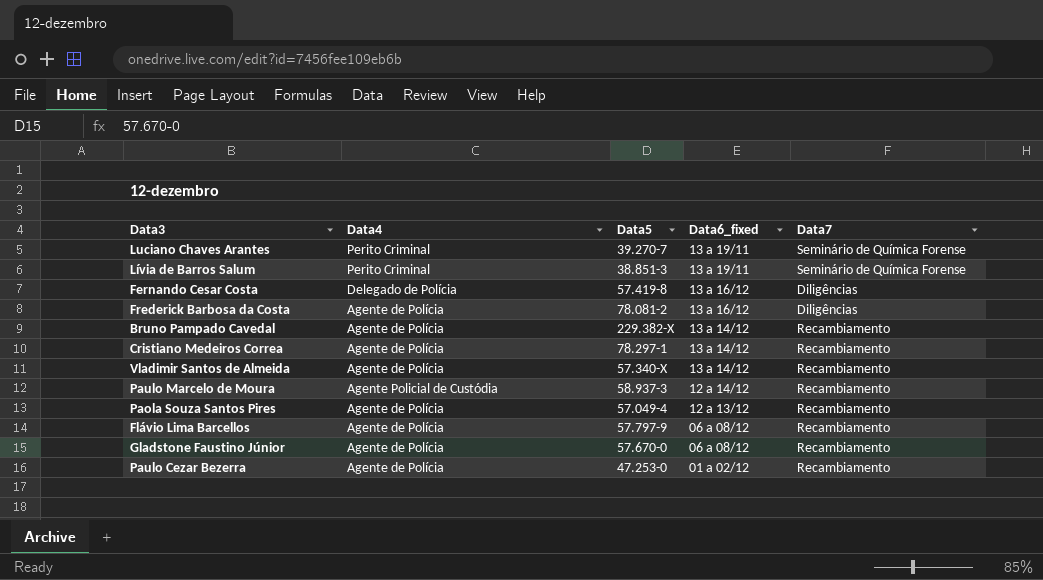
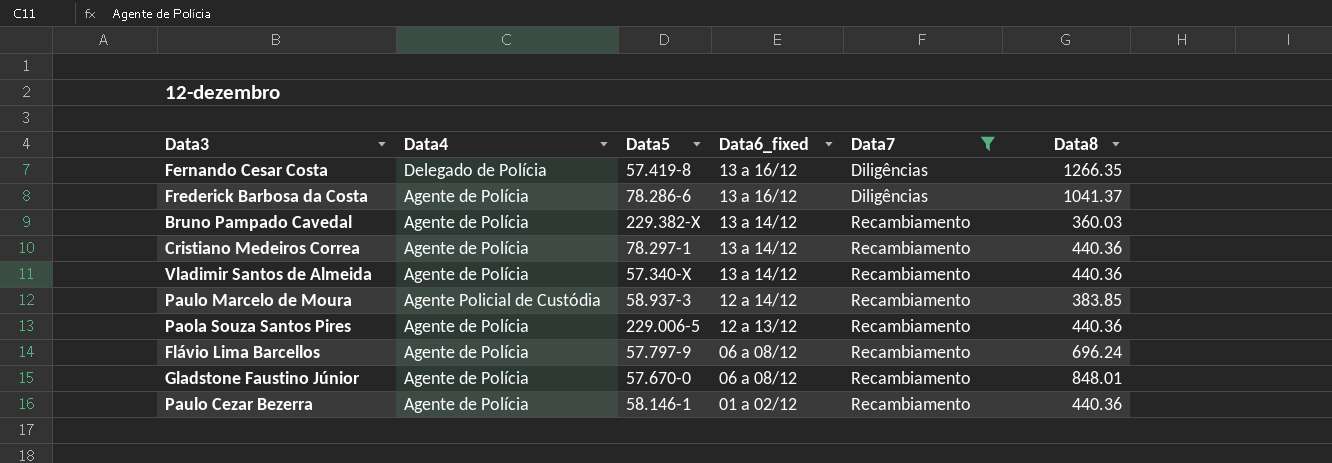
filter: none -> Data7 != Seminário de Química Forense
column Data8 | position: none -> 6
Frederick Barbosa da Costa | Data5: 78.081-2 -> 78.286-6
Paola Souza Santos Pires | Data5: 57.049-4 -> 229.006-5
Paulo Cezar Bezerra | Data5: 47.253-0 -> 58.146-1

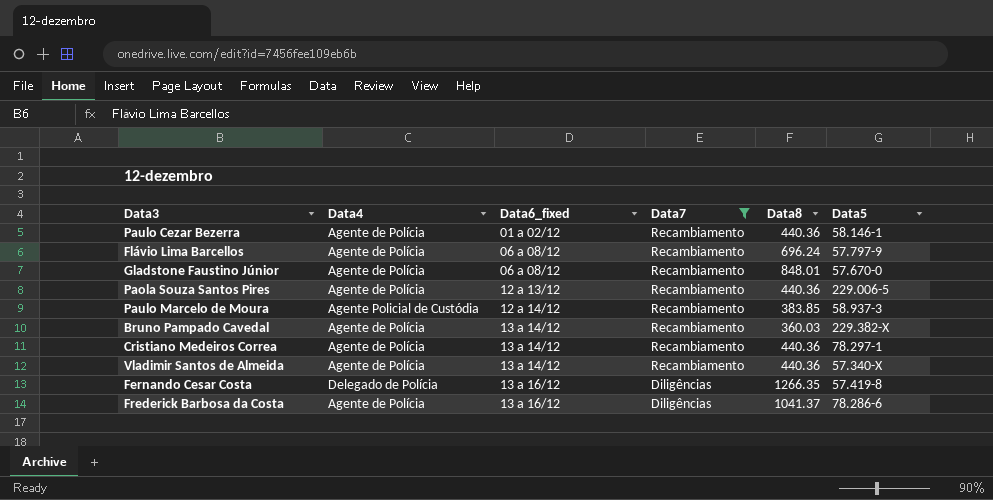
row order: Data6_fixed descending -> Data6_fixed ascending
column Data5 | position: 3 -> 6

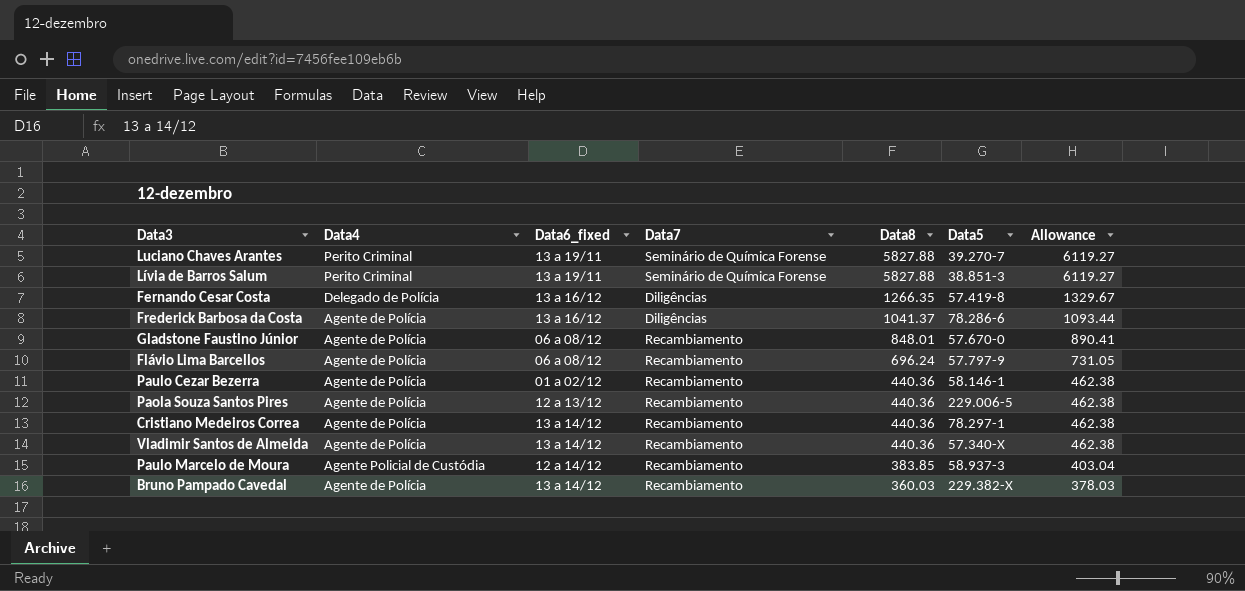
filter: Data7 != Seminário de Química Forense -> none
row order: Data6_fixed ascending -> Data8 descending
column Allowance | formula: none -> [Data8] * 1.05

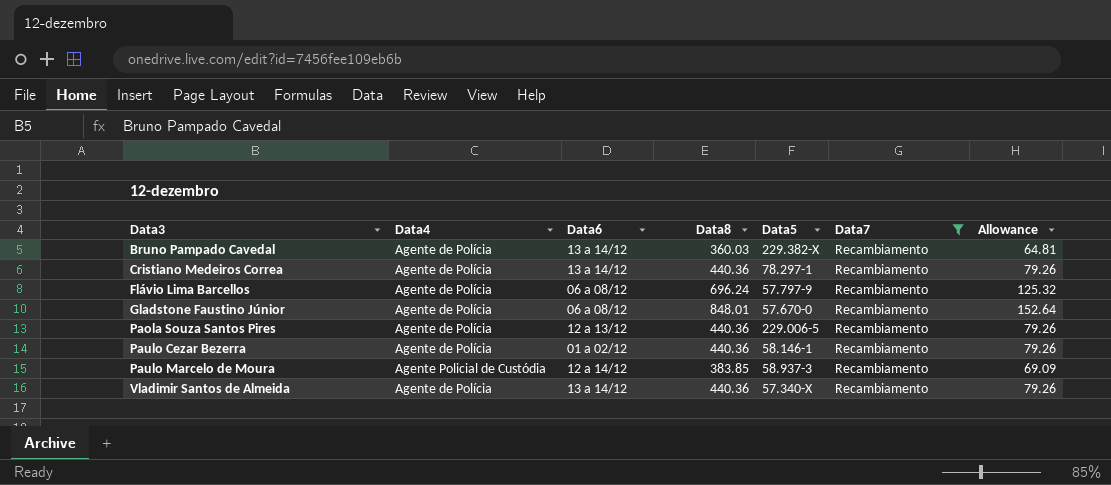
filter: none -> Data7 = Recambiamento
row order: Data8 descending -> Data3 ascending
column name: Data6_fixed -> Data6
column Data7 | position: 4 -> 6
column Allowance | formula: [Data8] * 1.05 -> [Data8] * 0.18

